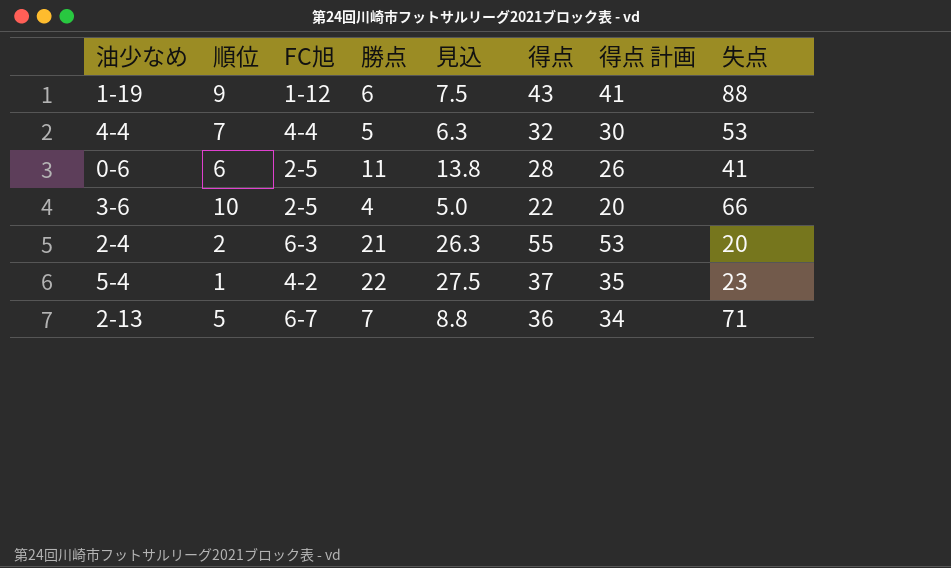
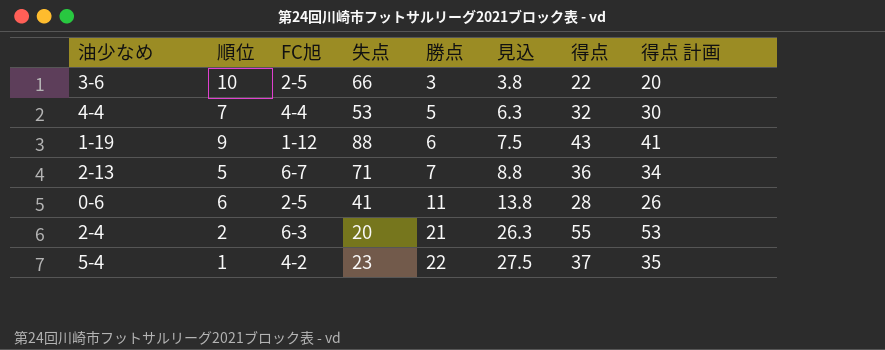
row order: none -> 勝点 ascending
column 失点 | position: 8 -> 4
3-6 | 勝点: 4 -> 3
3-6 | 見込: 5.0 -> 3.8

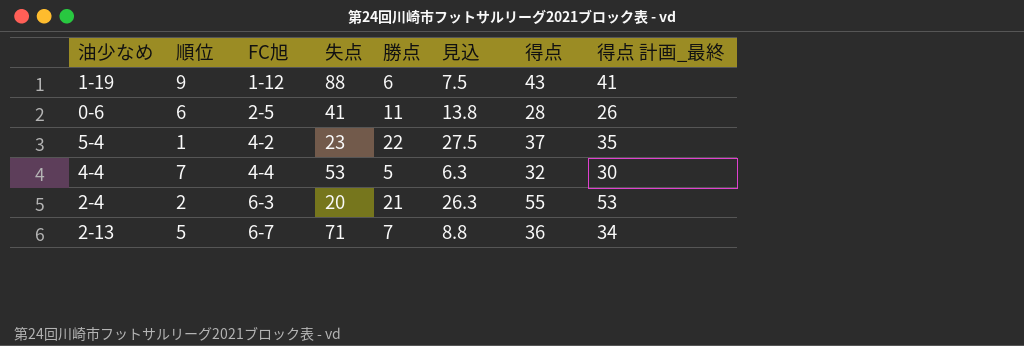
row order: 勝点 ascending -> FC旭 ascending
column name: 得点 計画 -> 得点 計画_最終
row 3-6: 10 | 2-5 | 66 | 3 | 3.8 | 22 | 20 -> none

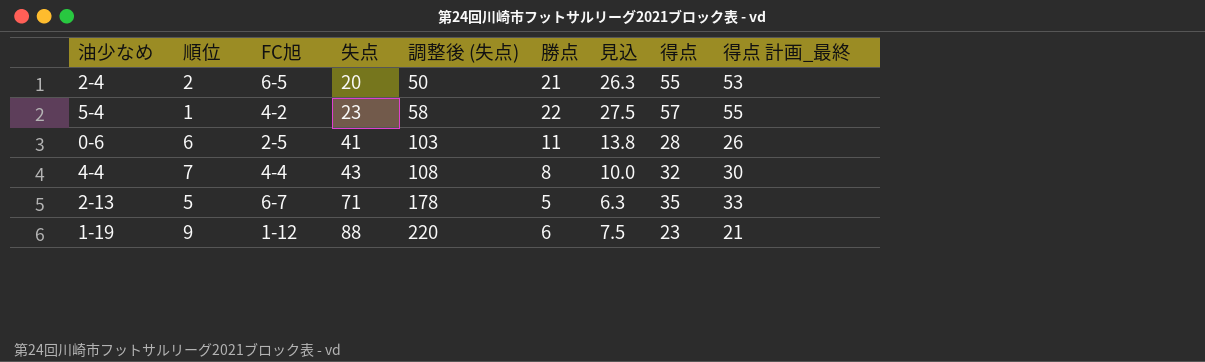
row order: FC旭 ascending -> 失点 ascending
column 調整後 (失点) | formula: none -> [失点] * 2.5
2-4 | FC旭: 6-3 -> 6-5
5-4 | 得点: 37 -> 57
5-4 | 得点 計画_最終: 35 -> 55
4-4 | 失点: 53 -> 43
4-4 | 勝点: 5 -> 8
4-4 | 見込: 6.3 -> 10.0
2-13 | 勝点: 7 -> 5
2-13 | 見込: 8.8 -> 6.3
2-13 | 得点: 36 -> 35
2-13 | 得点 計画_最終: 34 -> 33
1-19 | 得点: 43 -> 23
1-19 | 得点 計画_最終: 41 -> 21

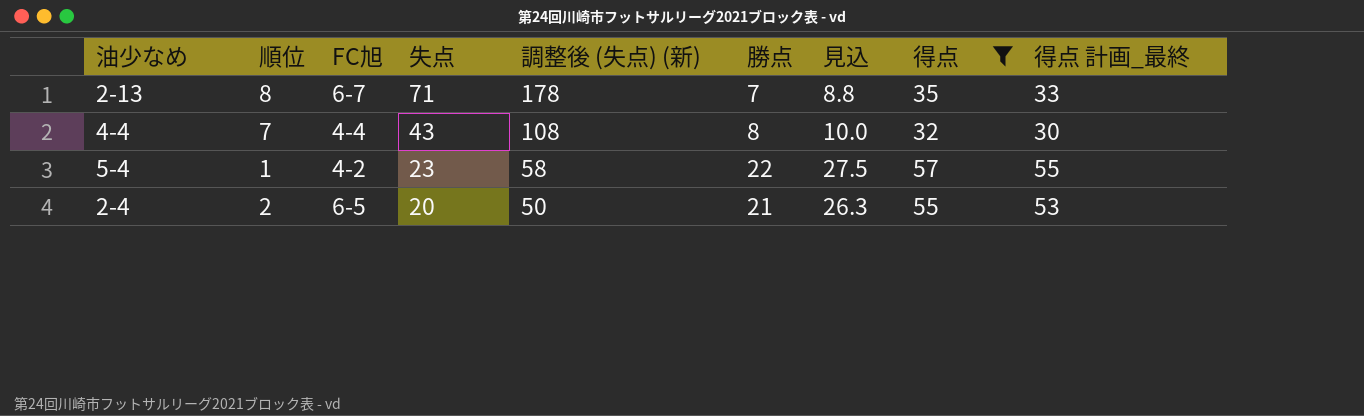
filter: none -> 得点 >= 32
row order: 失点 ascending -> 失点 descending
column name: 調整後 (失点) -> 調整後 (失点) (新)
2-13 | 順位: 5 -> 8
2-13 | 勝点: 5 -> 7
2-13 | 見込: 6.3 -> 8.8

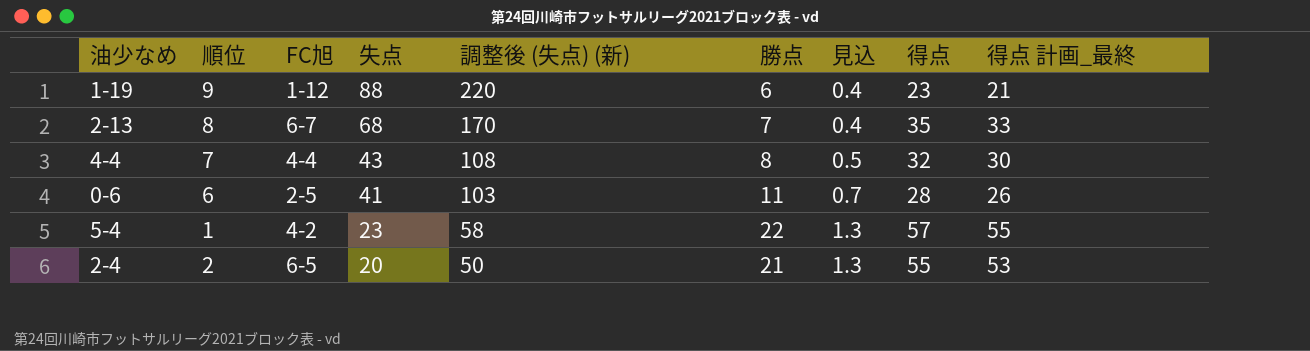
filter: 得点 >= 32 -> none
column 見込 | formula: [勝点] * 1.25 -> [勝点] * 0.06
2-13 | 失点: 71 -> 68
2-13 | 調整後 (失点) (新): 178 -> 170

